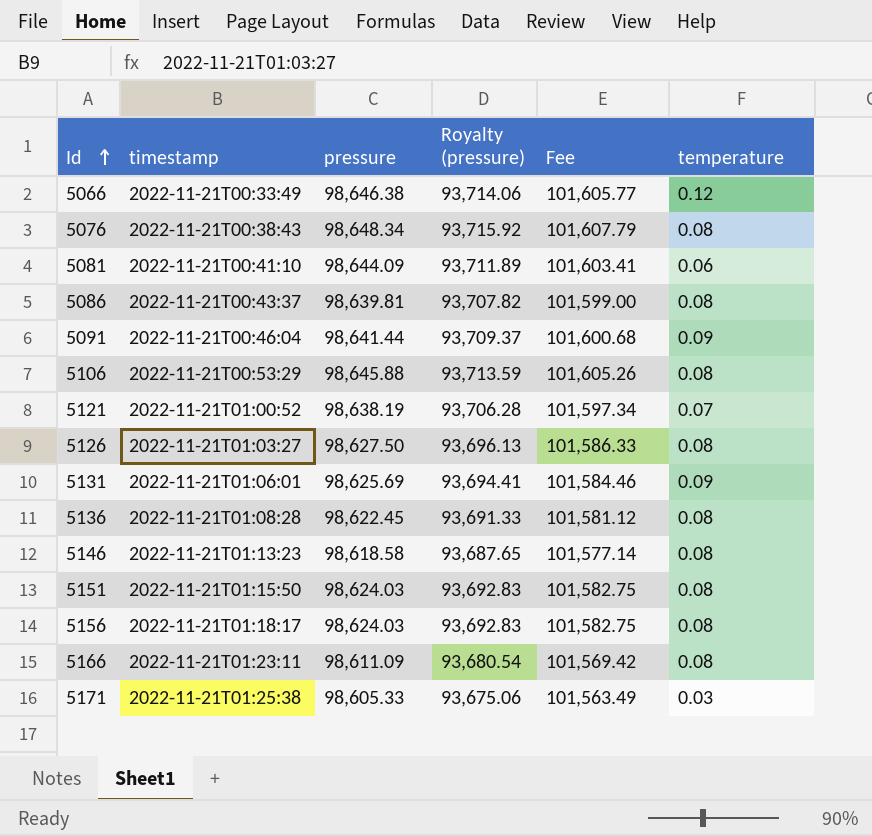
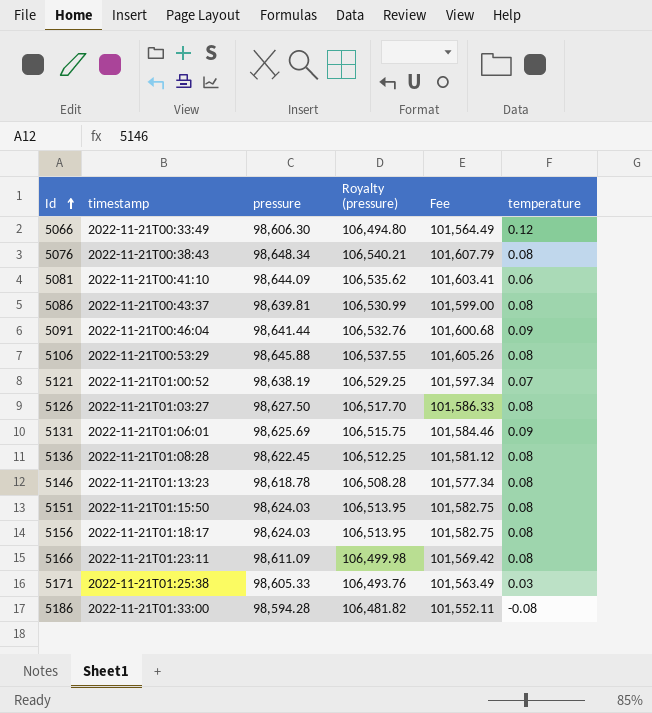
column Royalty (pressure) | formula: [pressure] * 0.95 -> [pressure] * 1.08
5066 | pressure: 98,646.38 -> 98,606.30
5066 | Fee: 101,605.77 -> 101,564.49
5146 | pressure: 98,618.58 -> 98,618.78
5146 | Fee: 101,577.14 -> 101,577.34
row 5186: none -> 2022-11-21T01:33:00 | 98,594.28 | 106,481.82 | 101,552.11 | -0.08

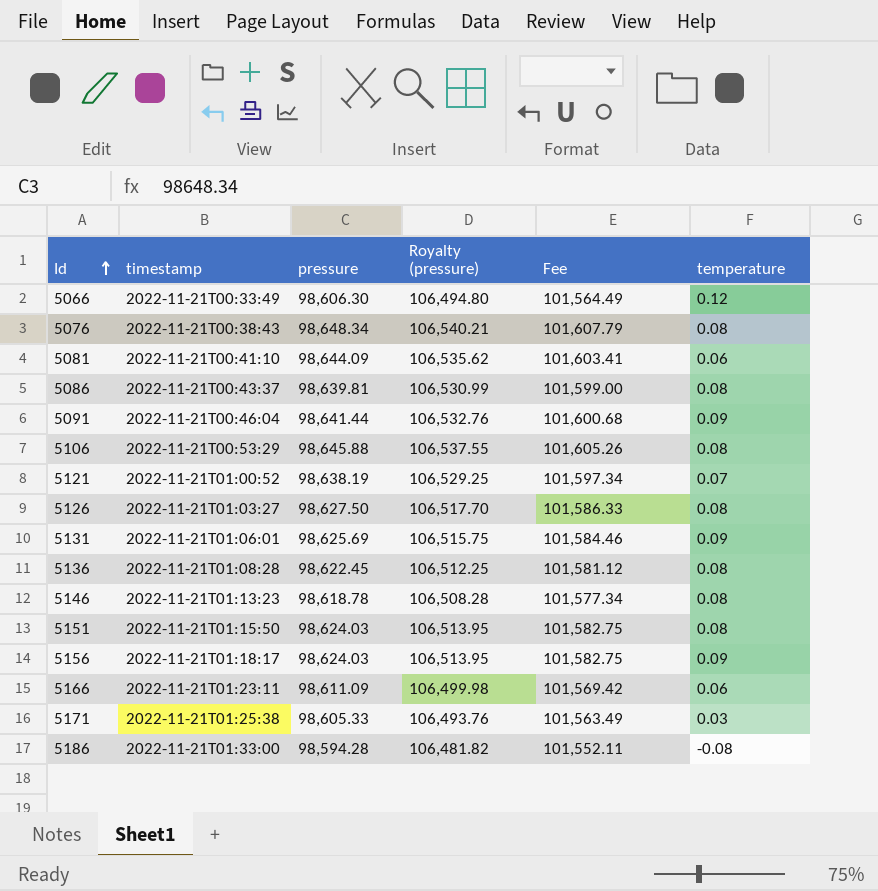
5156 | temperature: 0.08 -> 0.09
5166 | temperature: 0.08 -> 0.06

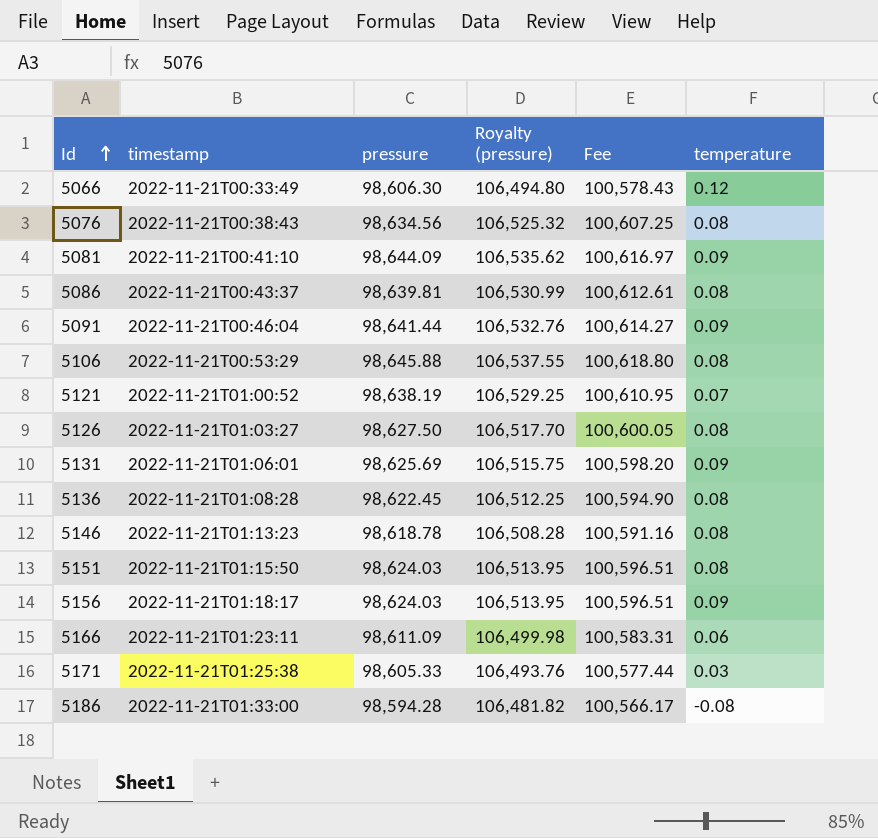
column Fee | formula: [pressure] * 1.03 -> [pressure] * 1.02
5076 | pressure: 98,648.34 -> 98,634.56
5076 | Royalty (pressure): 106,540.21 -> 106,525.32
5081 | temperature: 0.06 -> 0.09

